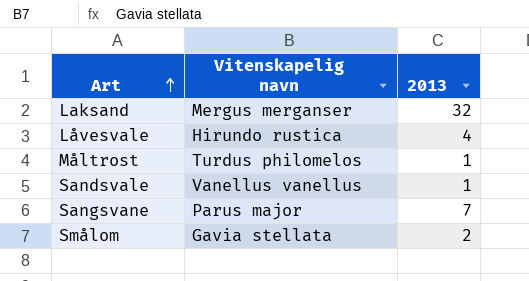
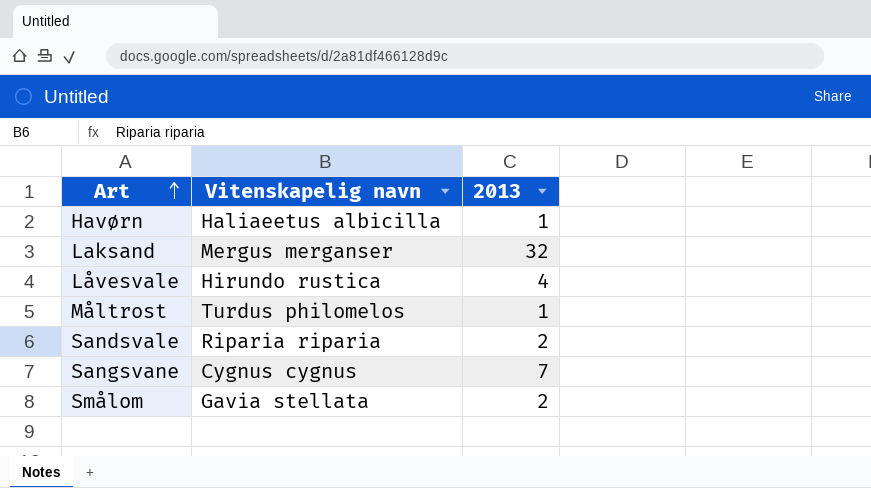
row Havørn: none -> Haliaeetus albicilla | 1
Sandsvale | Vitenskapelig navn: Vanellus vanellus -> Riparia riparia
Sandsvale | 2013: 1 -> 2
Sangsvane | Vitenskapelig navn: Parus major -> Cygnus cygnus

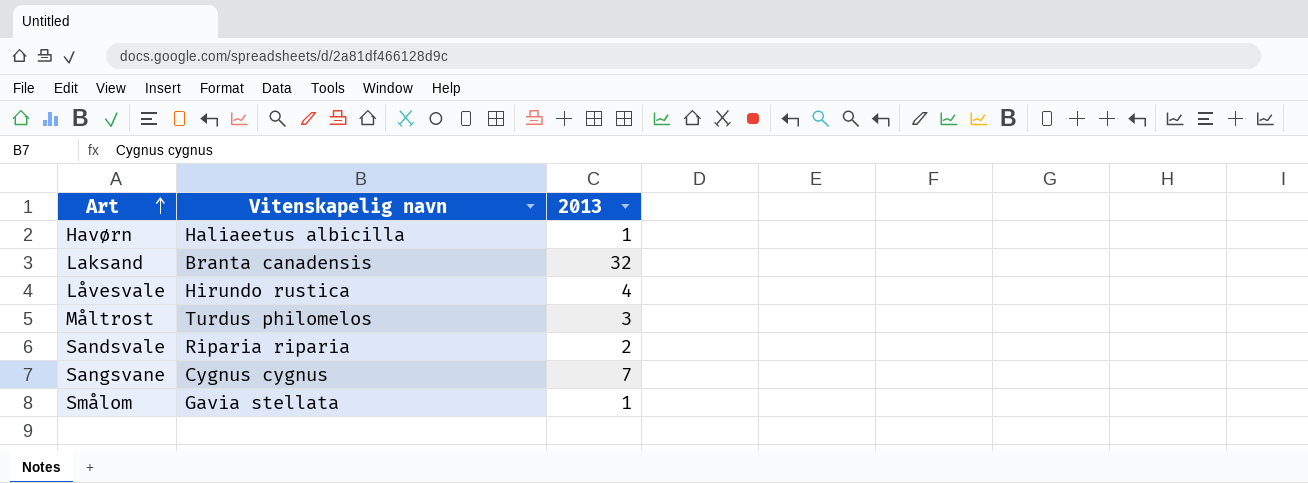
Laksand | Vitenskapelig navn: Mergus merganser -> Branta canadensis
Måltrost | 2013: 1 -> 3
Smålom | 2013: 2 -> 1

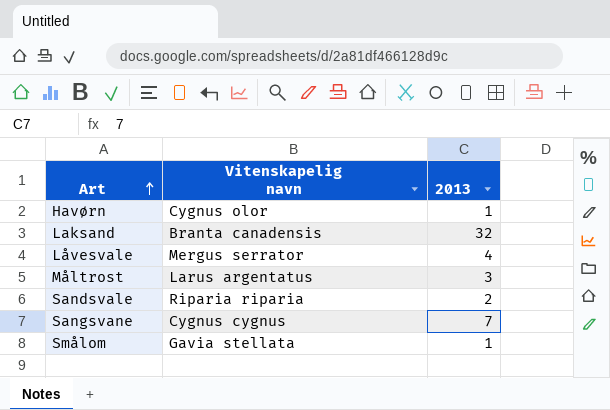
Havørn | Vitenskapelig navn: Haliaeetus albicilla -> Cygnus olor
Låvesvale | Vitenskapelig navn: Hirundo rustica -> Mergus serrator
Måltrost | Vitenskapelig navn: Turdus philomelos -> Larus argentatus

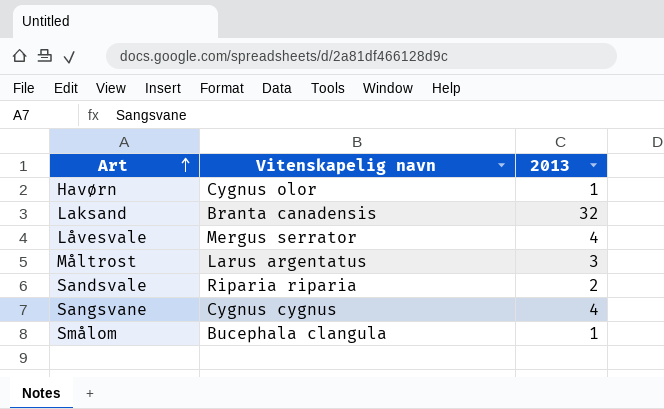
Sangsvane | 2013: 7 -> 4
Smålom | Vitenskapelig navn: Gavia stellata -> Bucephala clangula

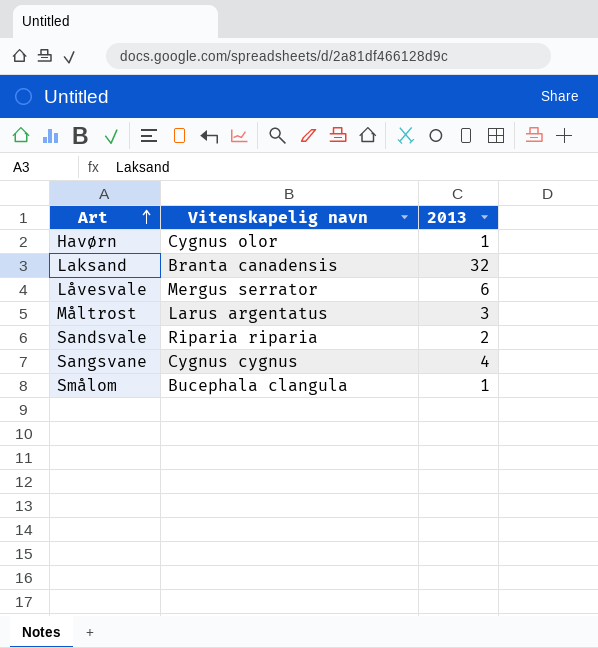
Låvesvale | 2013: 4 -> 6

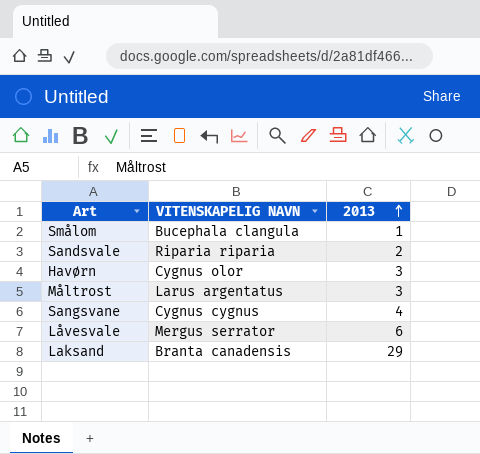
row order: Art ascending -> 2013 ascending
column name: Vitenskapelig navn -> VITENSKAPELIG NAVN
Havørn | 2013: 1 -> 3
Laksand | 2013: 32 -> 29

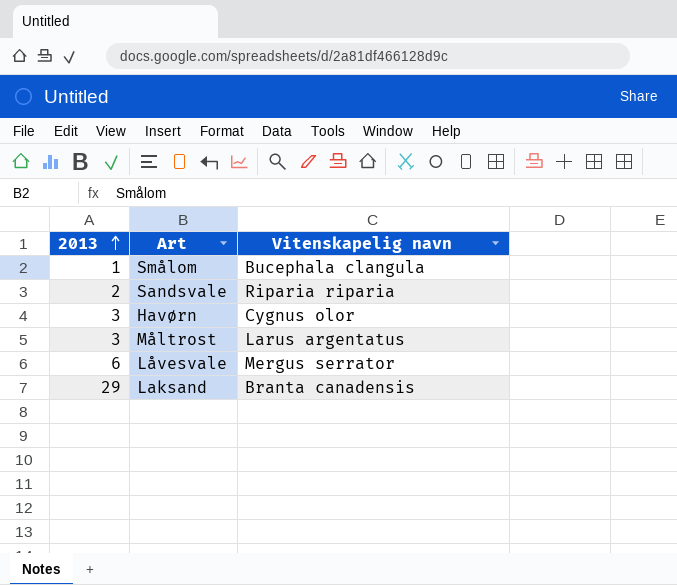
column 2013 | position: 3 -> 1
column name: VITENSKAPELIG NAVN -> Vitenskapelig navn
row Sangsvane: Cygnus cygnus | 4 -> none

